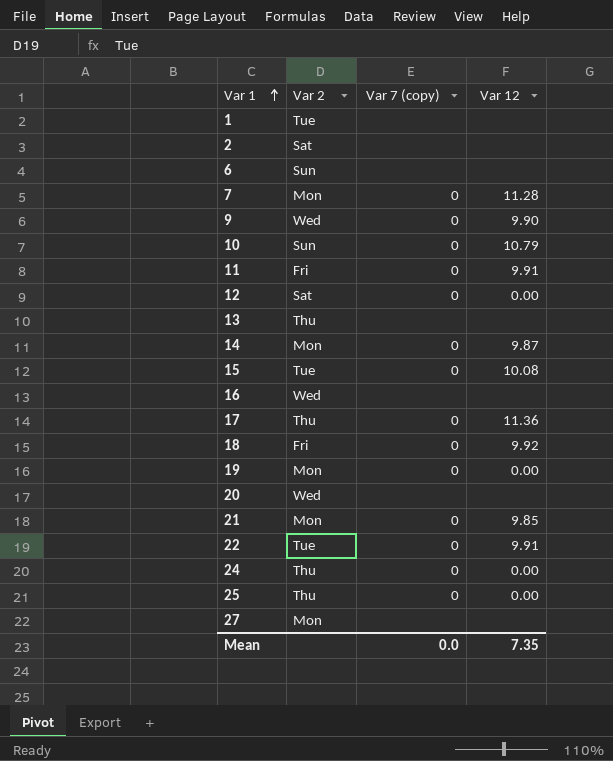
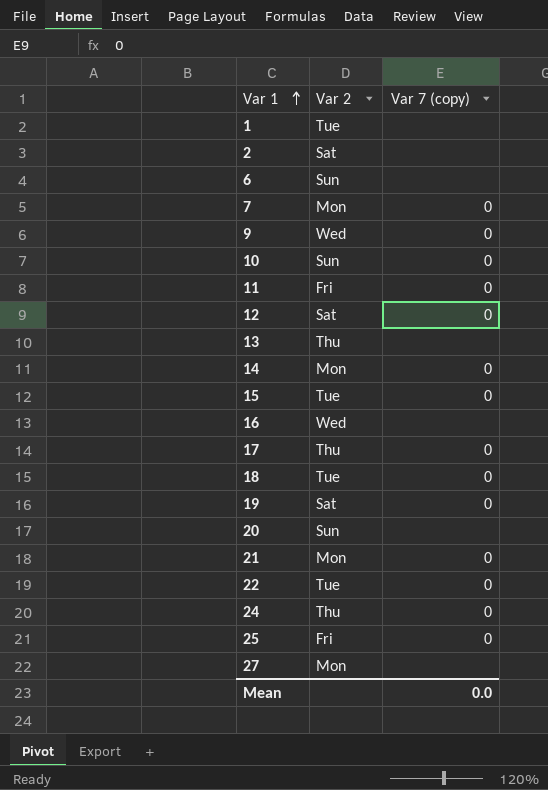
column Var 12 | position: 4 -> none
18 | Var 2: Fri -> Tue
19 | Var 2: Mon -> Sat
20 | Var 2: Wed -> Sun
25 | Var 2: Thu -> Fri

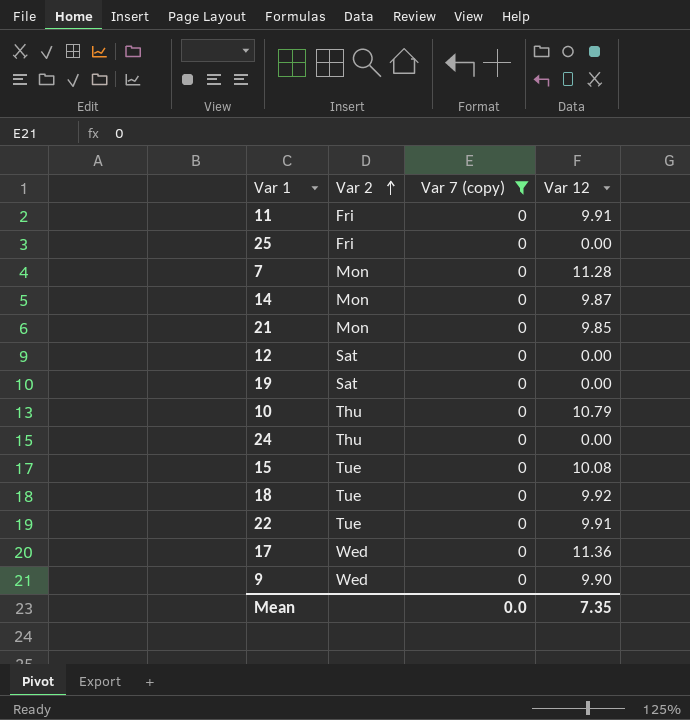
filter: none -> Var 7 (copy) = 0
row order: Var 1 ascending -> Var 2 ascending
column Var 12 | position: none -> 4
10 | Var 2: Sun -> Thu
17 | Var 2: Thu -> Wed

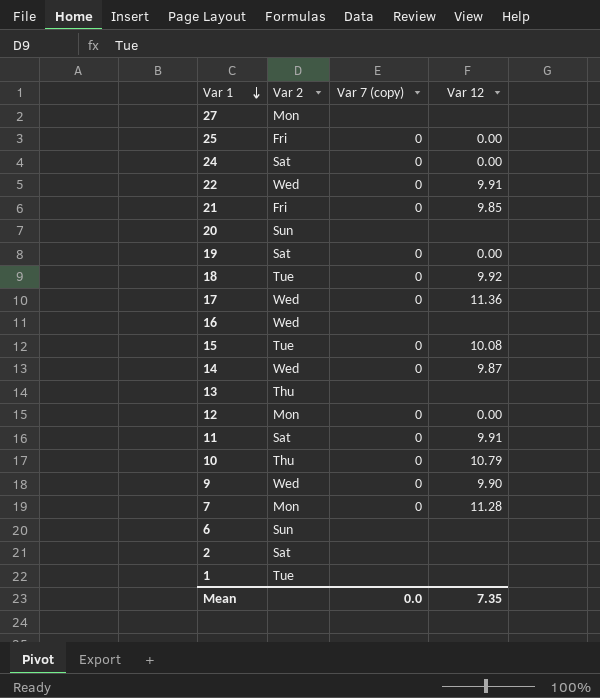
filter: Var 7 (copy) = 0 -> none
row order: Var 2 ascending -> Var 1 descending
24 | Var 2: Thu -> Sat
22 | Var 2: Tue -> Wed
21 | Var 2: Mon -> Fri
14 | Var 2: Mon -> Wed
12 | Var 2: Sat -> Mon
11 | Var 2: Fri -> Sat

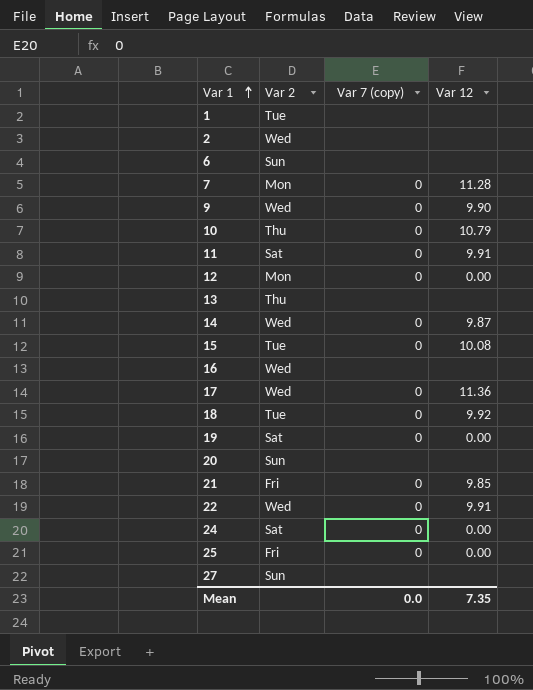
row order: Var 1 descending -> Var 1 ascending
2 | Var 2: Sat -> Wed
27 | Var 2: Mon -> Sun

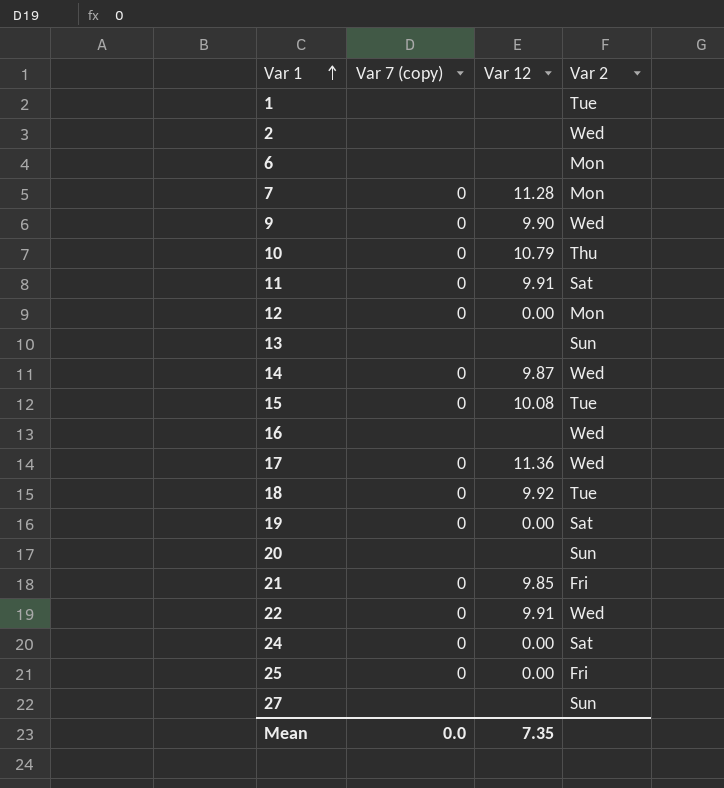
column Var 2 | position: 2 -> 4
6 | Var 2: Sun -> Mon
13 | Var 2: Thu -> Sun

